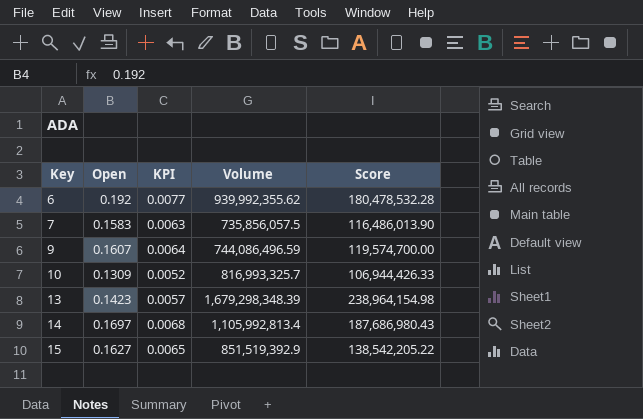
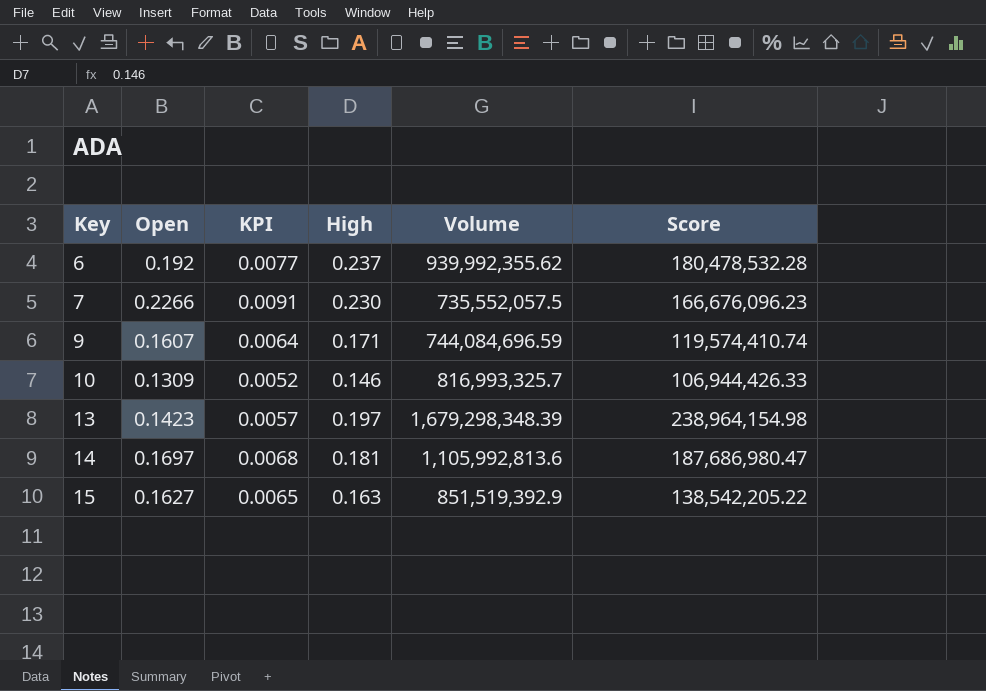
column High | position: none -> 4
7 | Open: 0.1583 -> 0.2266
7 | KPI: 0.0063 -> 0.0091
7 | Volume: 735,856,057.5 -> 735,552,057.5
7 | Score: 116,486,013.90 -> 166,676,096.23
9 | Volume: 744,086,496.59 -> 744,084,696.59
9 | Score: 119,574,700.00 -> 119,574,410.74
14 | Volume: 1,105,992,813.4 -> 1,105,992,813.6
14 | Score: 187,686,980.43 -> 187,686,980.47

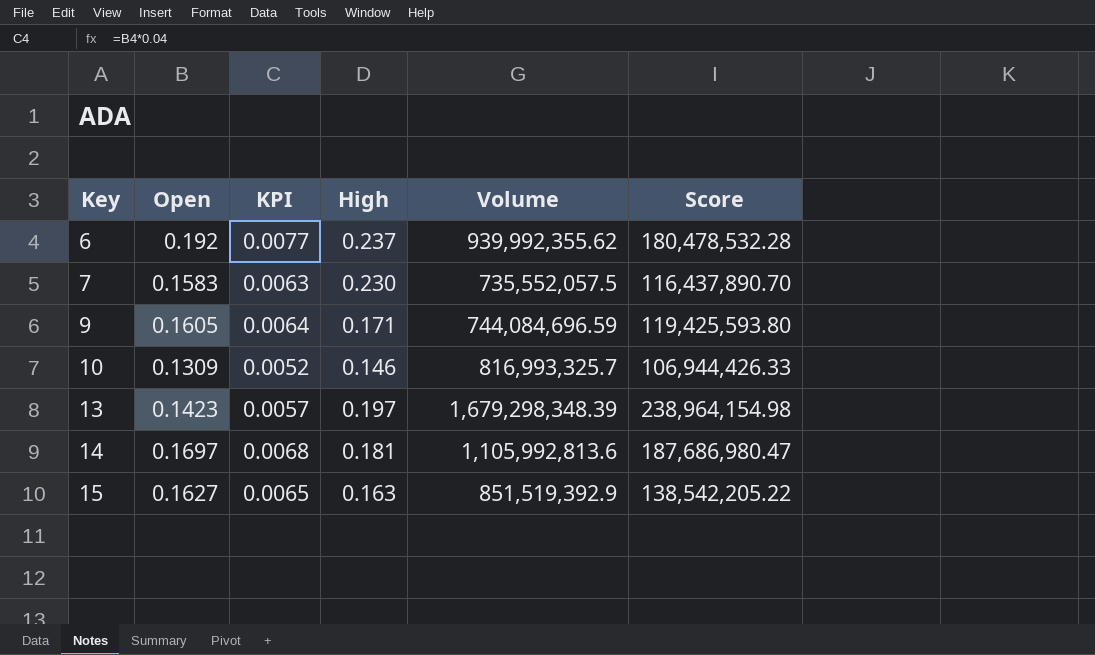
7 | Open: 0.2266 -> 0.1583
7 | KPI: 0.0091 -> 0.0063
7 | Score: 166,676,096.23 -> 116,437,890.70
9 | Open: 0.1607 -> 0.1605
9 | Score: 119,574,410.74 -> 119,425,593.80

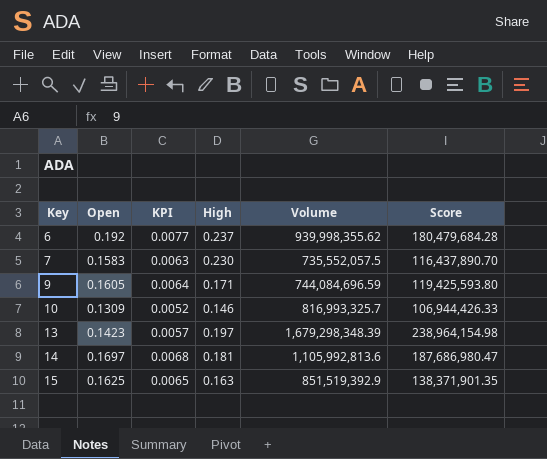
6 | Volume: 939,992,355.62 -> 939,998,355.62
6 | Score: 180,478,532.28 -> 180,479,684.28
15 | Open: 0.1627 -> 0.1625
15 | Score: 138,542,205.22 -> 138,371,901.35

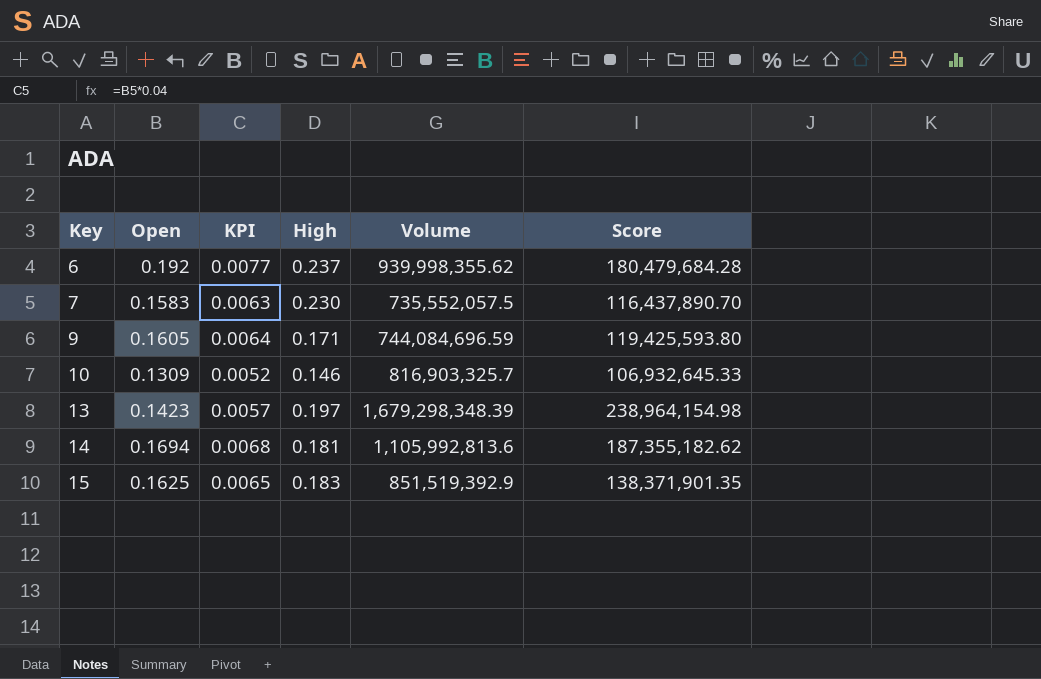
10 | Volume: 816,993,325.7 -> 816,903,325.7
10 | Score: 106,944,426.33 -> 106,932,645.33
14 | Open: 0.1697 -> 0.1694
14 | Score: 187,686,980.47 -> 187,355,182.62
15 | High: 0.163 -> 0.183

